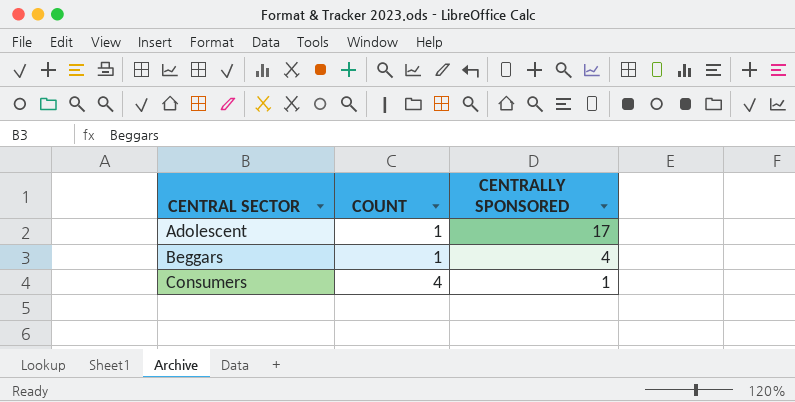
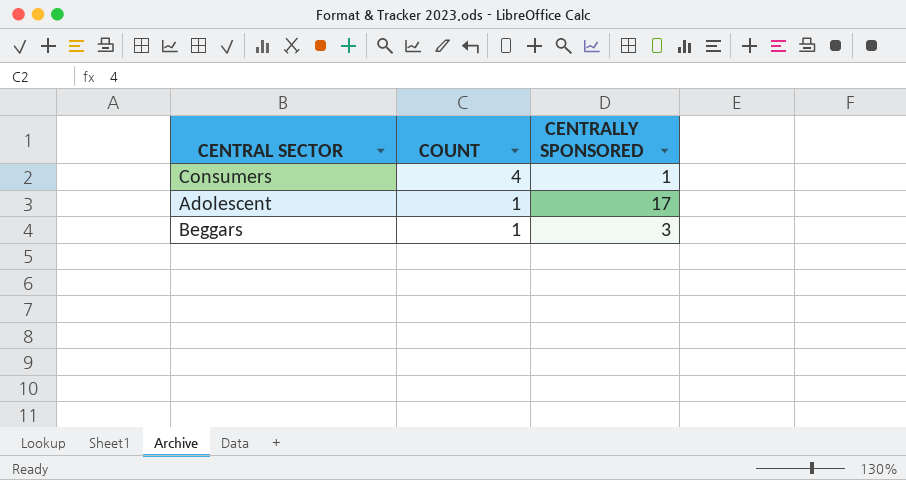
row order: CENTRAL SECTOR ascending -> COUNT descending
Beggars | CENTRALLY SPONSORED: 4 -> 3

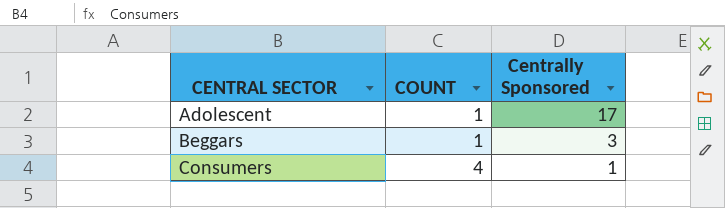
row order: COUNT descending -> CENTRAL SECTOR ascending
column name: CENTRALLY SPONSORED -> Centrally Sponsored

